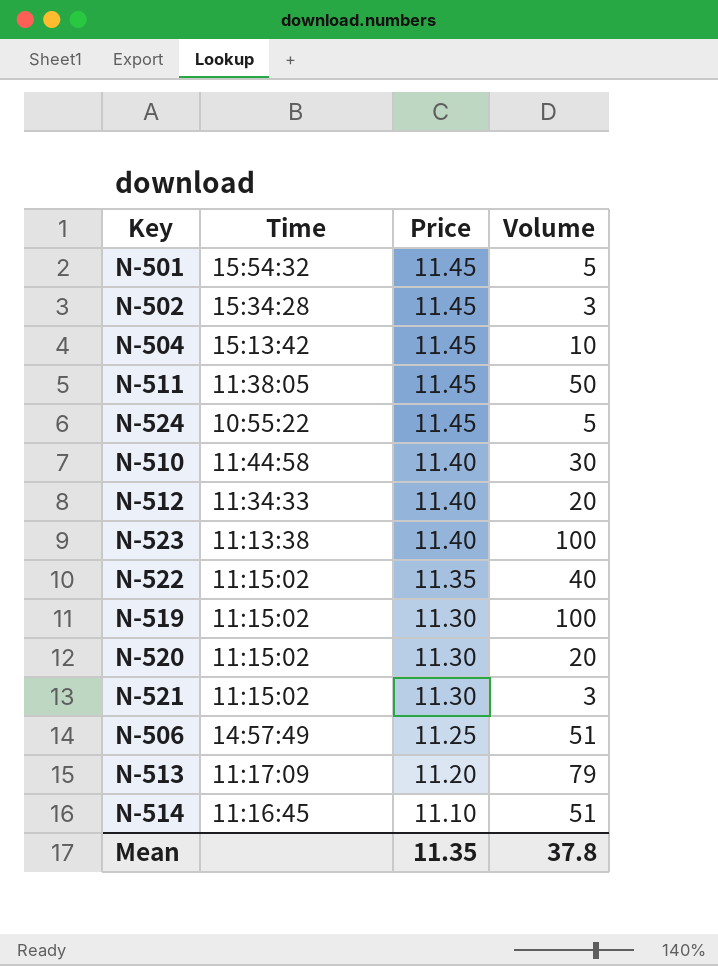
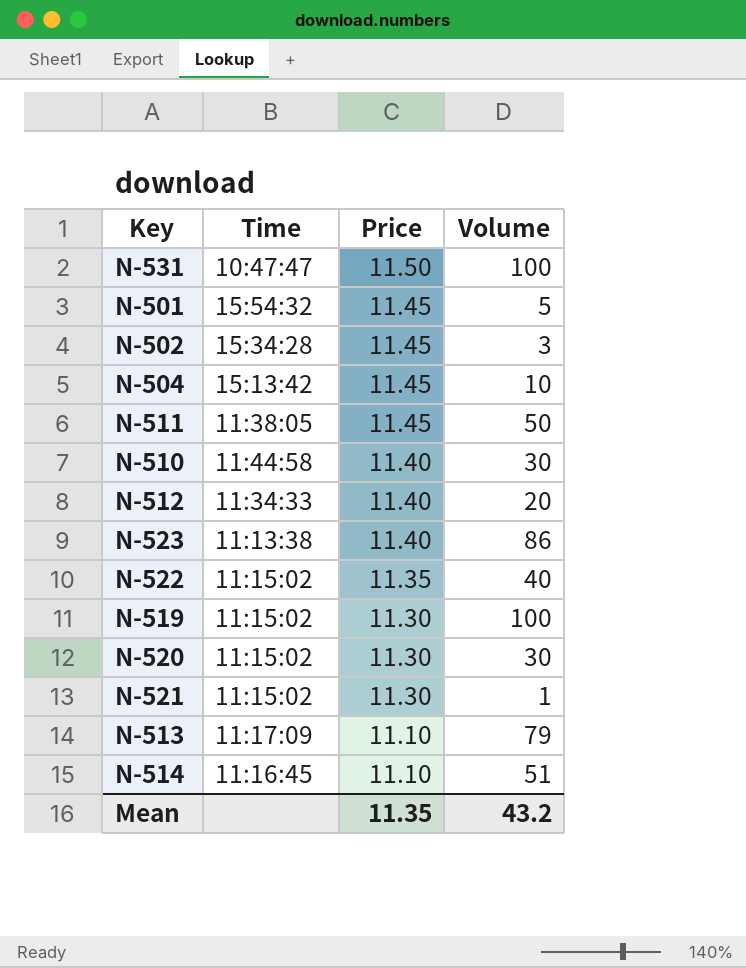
row N-524: 10:55:22 | 11.45 | 5 -> none
row N-506: 14:57:49 | 11.25 | 51 -> none
row N-531: none -> 10:47:47 | 11.50 | 100
N-523 | Volume: 100 -> 86
N-520 | Volume: 20 -> 30
N-521 | Volume: 3 -> 1
N-513 | Price: 11.20 -> 11.10
Mean | Volume: 37.8 -> 43.2

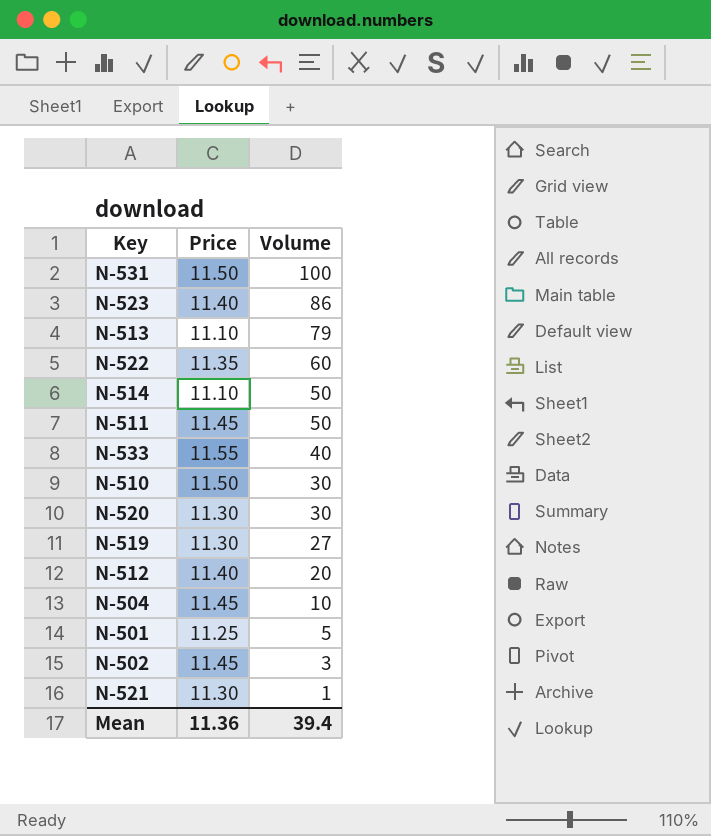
row order: Price descending -> Volume descending
column Time | position: 2 -> none
N-522 | Volume: 40 -> 60
N-514 | Volume: 51 -> 50
row N-533: none -> 11.55 | 40
N-510 | Price: 11.40 -> 11.50
N-519 | Volume: 100 -> 27
N-501 | Price: 11.45 -> 11.25
Mean | Price: 11.35 -> 11.36
Mean | Volume: 43.2 -> 39.4

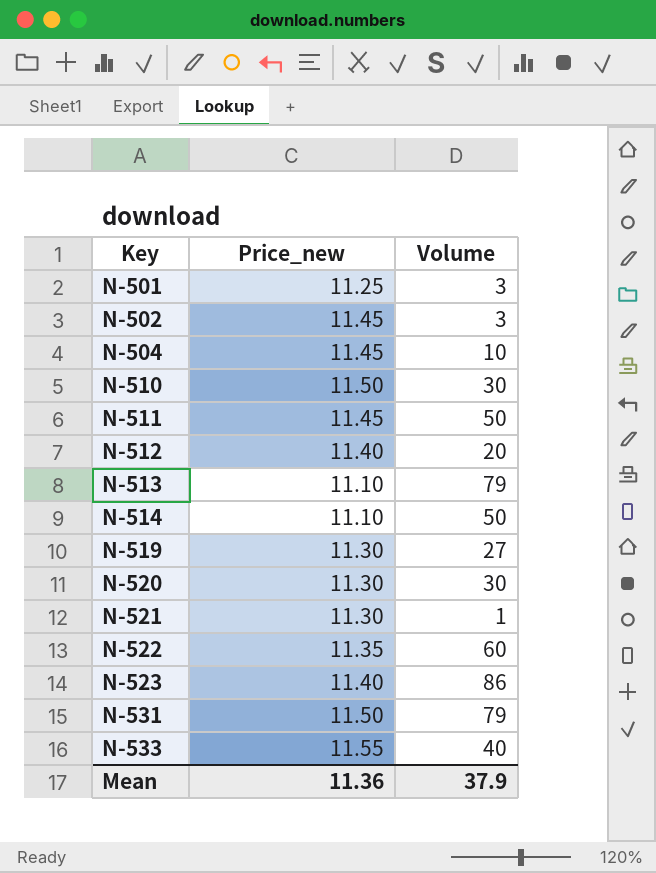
row order: Volume descending -> Key ascending
column name: Price -> Price_new
N-501 | Volume: 5 -> 3
N-531 | Volume: 100 -> 79
Mean | Volume: 39.4 -> 37.9

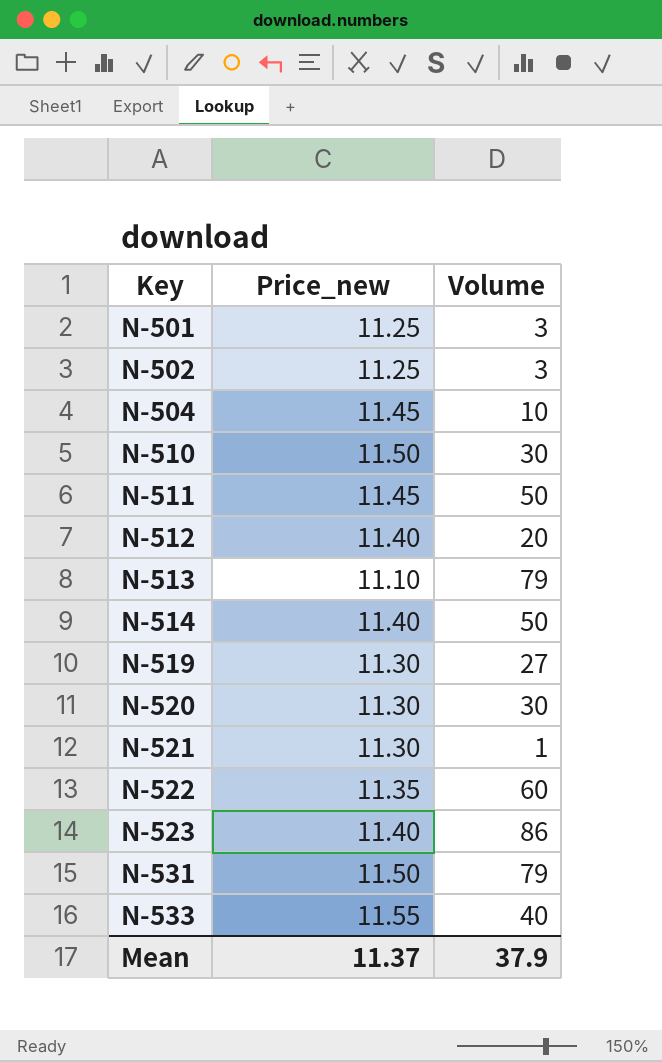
N-502 | Price_new: 11.45 -> 11.25
N-514 | Price_new: 11.10 -> 11.40
Mean | Price_new: 11.36 -> 11.37

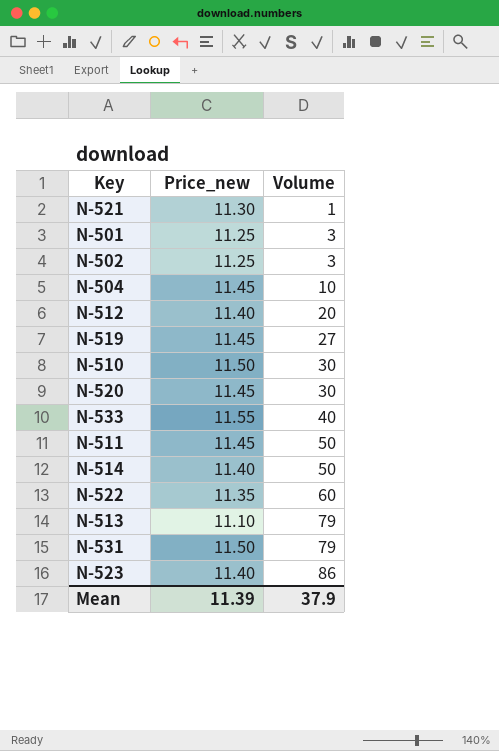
row order: Key ascending -> Volume ascending
N-519 | Price_new: 11.30 -> 11.45
N-520 | Price_new: 11.30 -> 11.45
Mean | Price_new: 11.37 -> 11.39

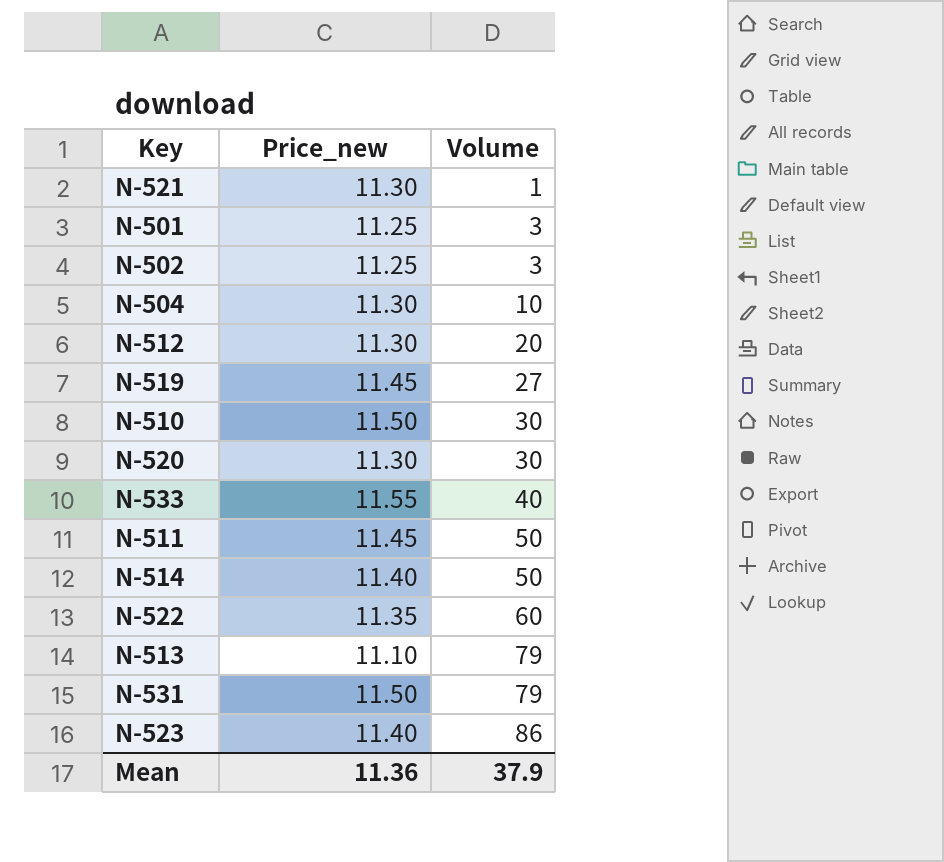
N-504 | Price_new: 11.45 -> 11.30
N-512 | Price_new: 11.40 -> 11.30
N-520 | Price_new: 11.45 -> 11.30
Mean | Price_new: 11.39 -> 11.36

